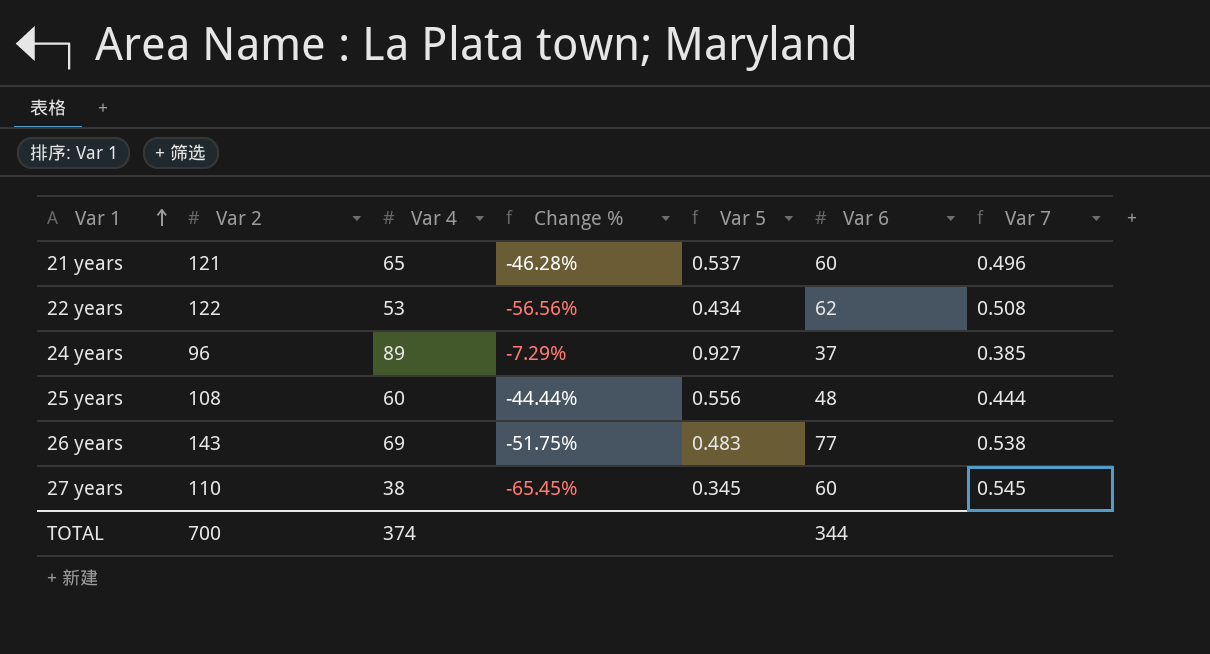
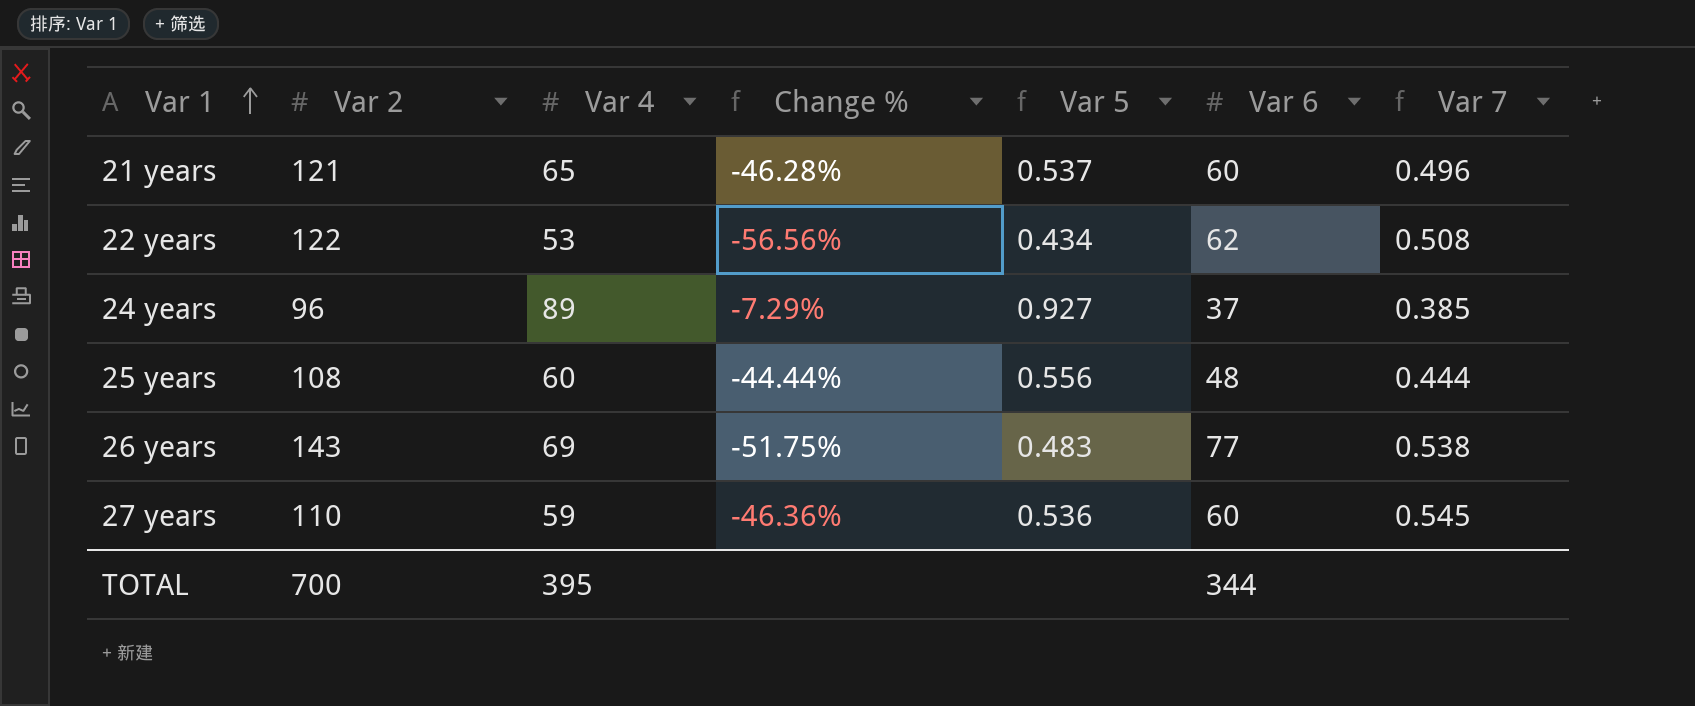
27 years | Var 4: 38 -> 59
27 years | Change %: -65.45% -> -46.36%
27 years | Var 5: 0.345 -> 0.536
TOTAL | Var 4: 374 -> 395

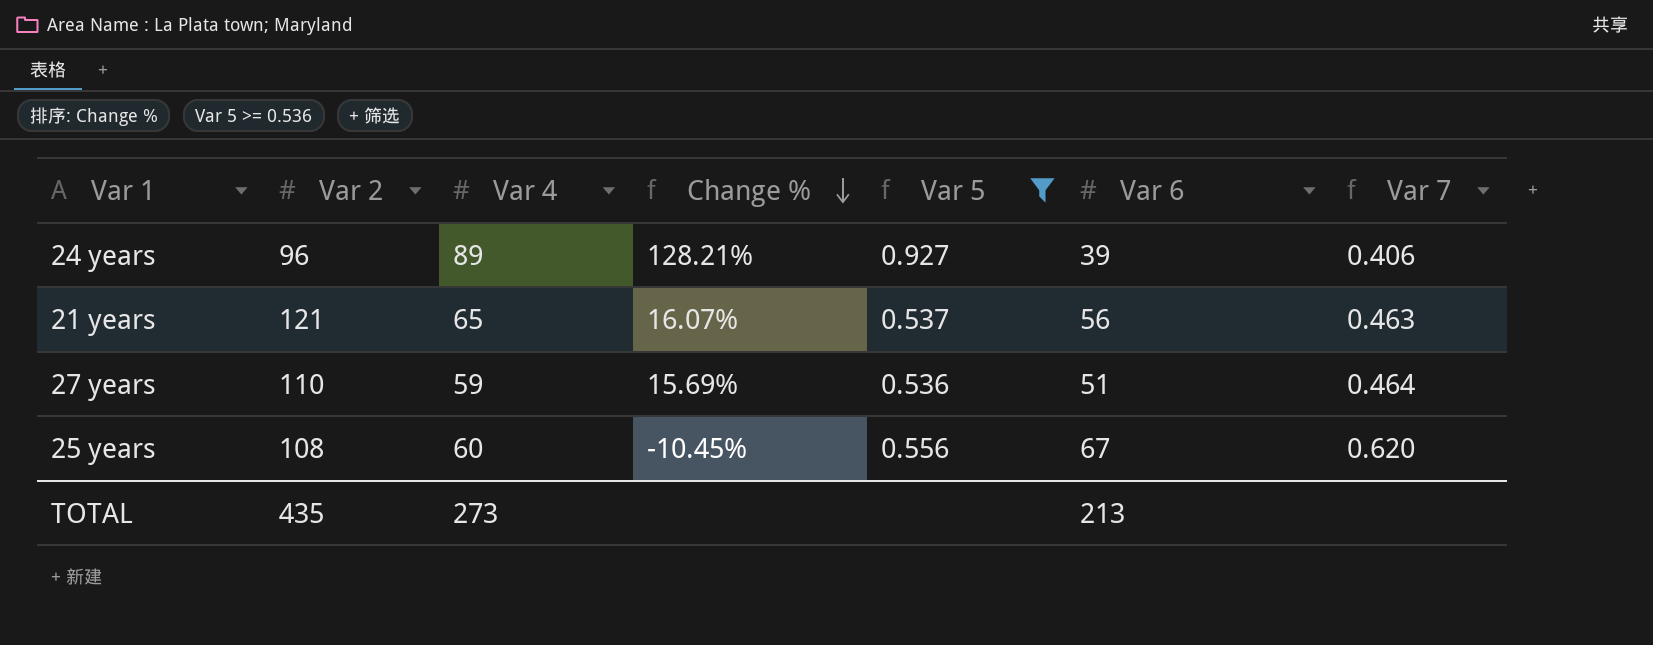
filter: none -> Var 5 >= 0.536
row order: Var 1 ascending -> Change % descending
column Change % | formula: ([Var 4] - [Var 2]) / [Var 2] -> ([Var 4] - [Var 6]) / [Var 6]
24 years | Var 6: 37 -> 39
24 years | Var 7: 0.385 -> 0.406
21 years | Var 6: 60 -> 56
21 years | Var 7: 0.496 -> 0.463
27 years | Var 6: 60 -> 51
27 years | Var 7: 0.545 -> 0.464
25 years | Var 6: 48 -> 67
25 years | Var 7: 0.444 -> 0.620
TOTAL | Var 2: 700 -> 435
TOTAL | Var 4: 395 -> 273
TOTAL | Var 6: 344 -> 213

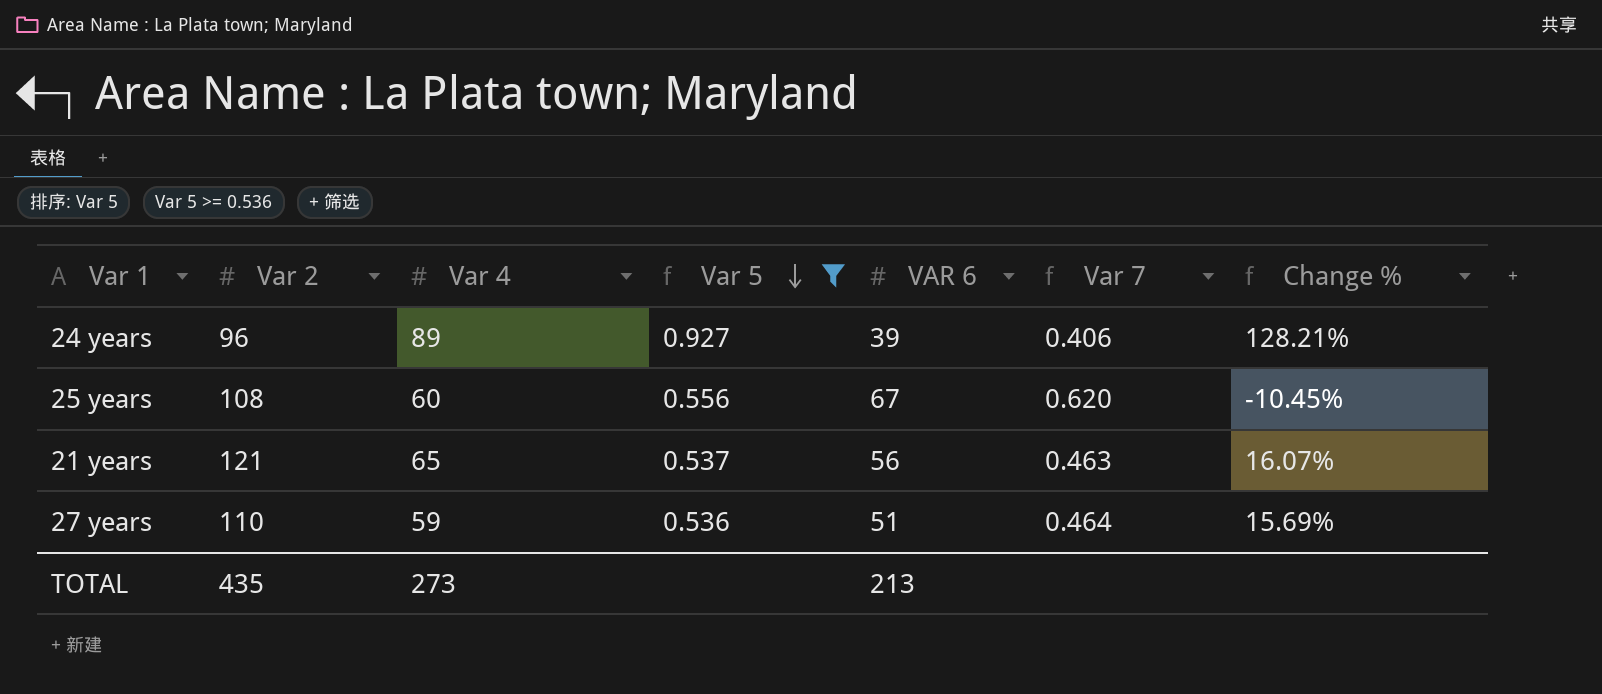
row order: Change % descending -> Var 5 descending
column name: Var 6 -> VAR 6
column Change % | position: 4 -> 7

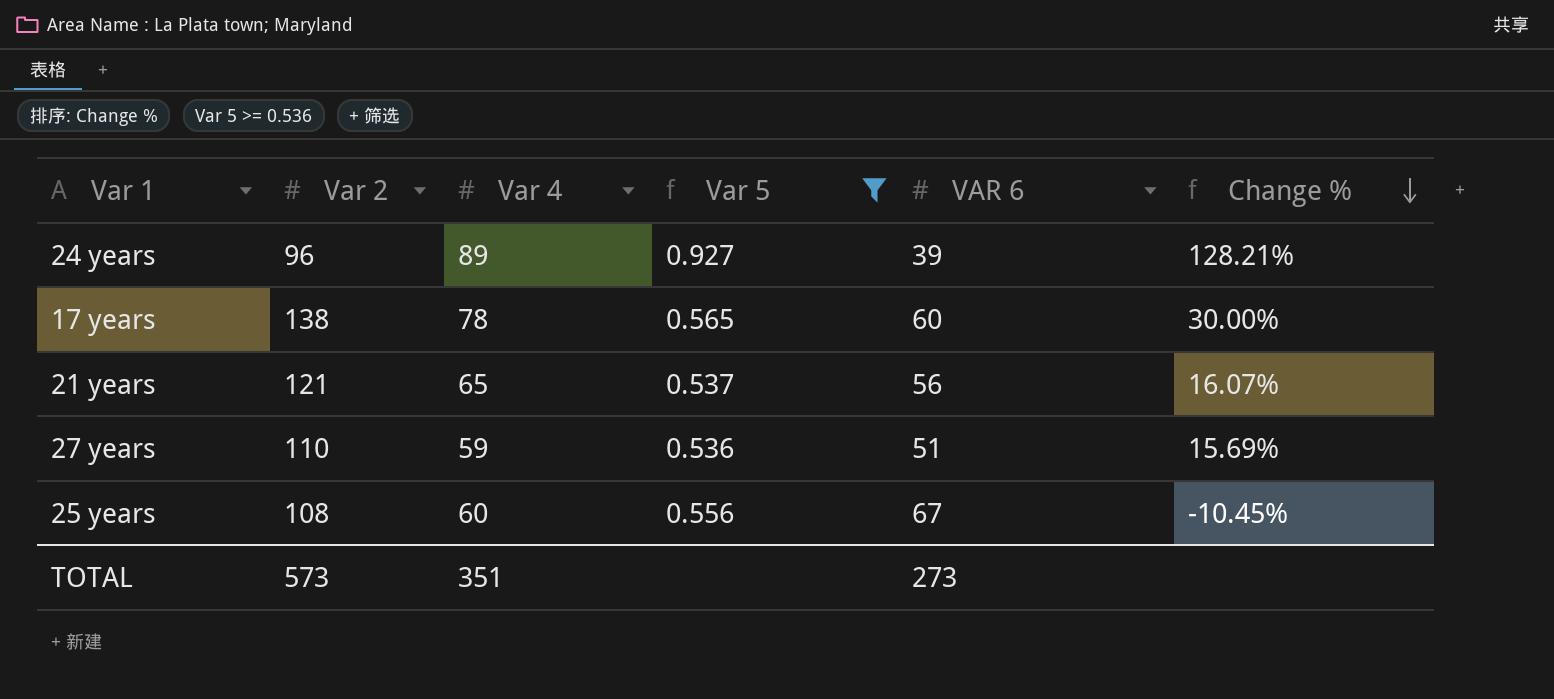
row order: Var 5 descending -> Change % descending
column Var 7 | formula: [VAR 6] / [Var 2] -> none
row 17 years: none -> 138 | 78 | 0.565 | 60 | 30.00%
TOTAL | Var 2: 435 -> 573
TOTAL | Var 4: 273 -> 351
TOTAL | VAR 6: 213 -> 273

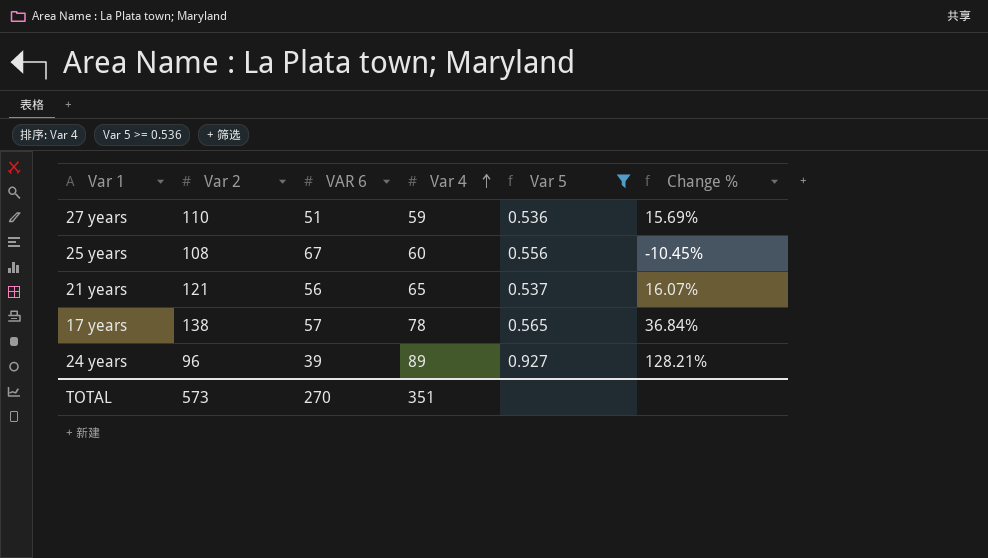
row order: Change % descending -> Var 4 ascending
column VAR 6 | position: 5 -> 3
17 years | VAR 6: 60 -> 57
17 years | Change %: 30.00% -> 36.84%
TOTAL | VAR 6: 273 -> 270

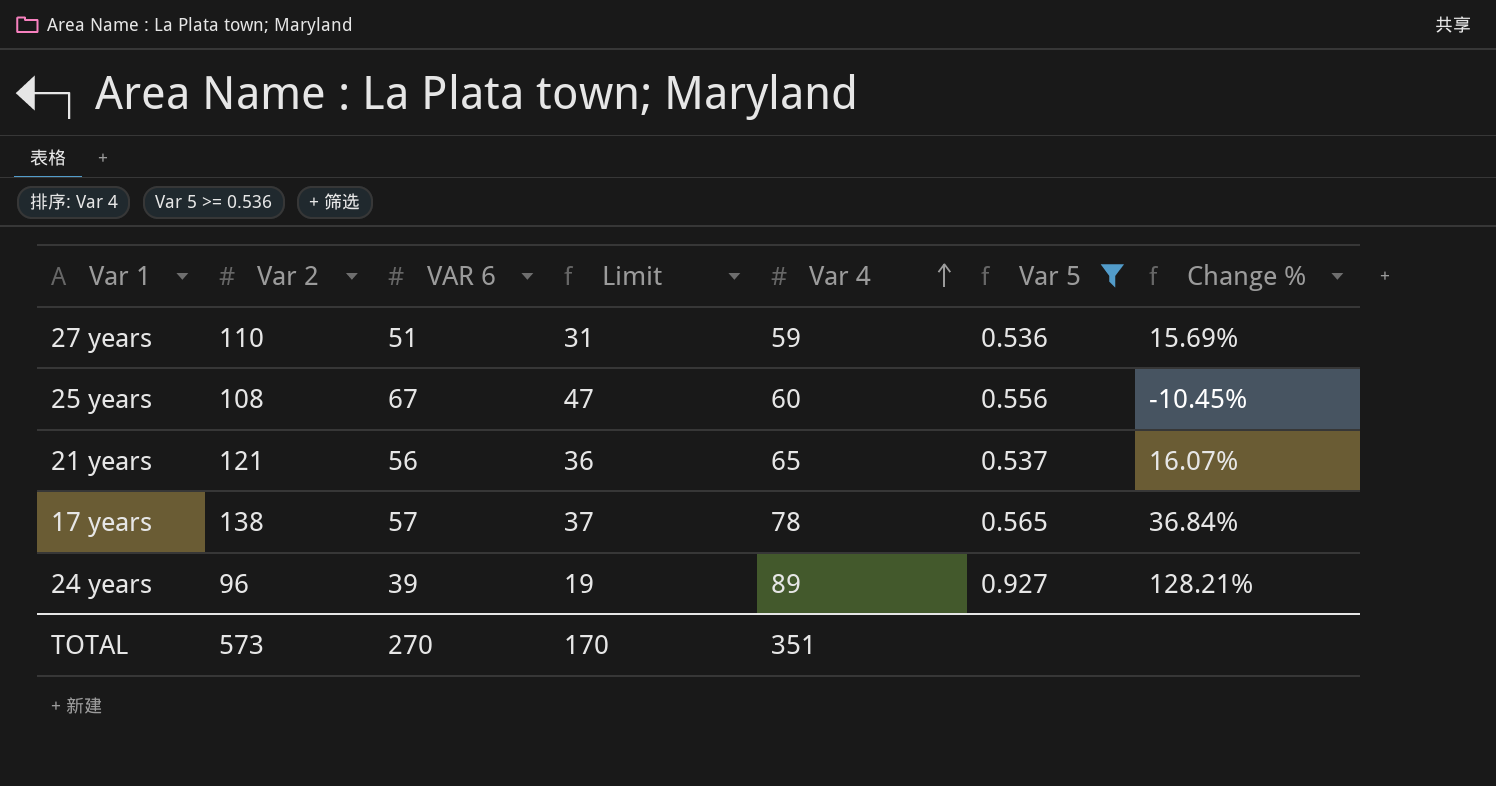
column Limit | formula: none -> [VAR 6] - 20

